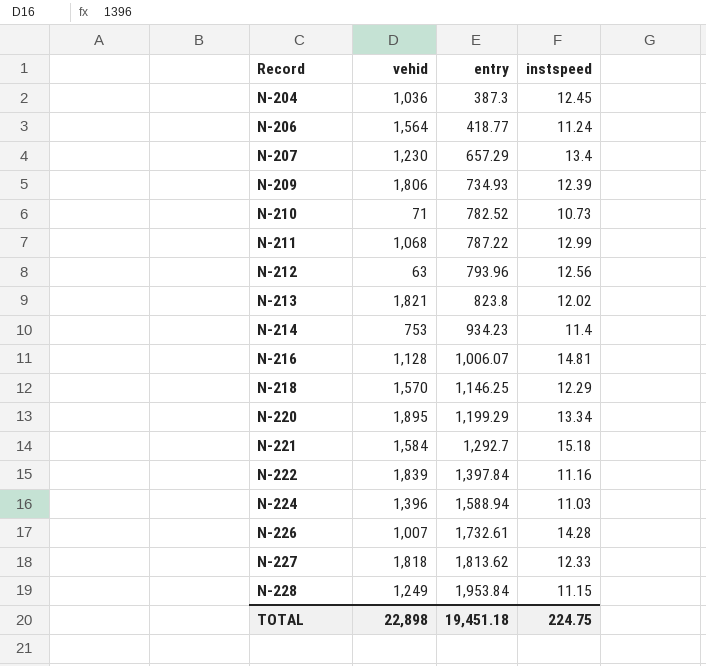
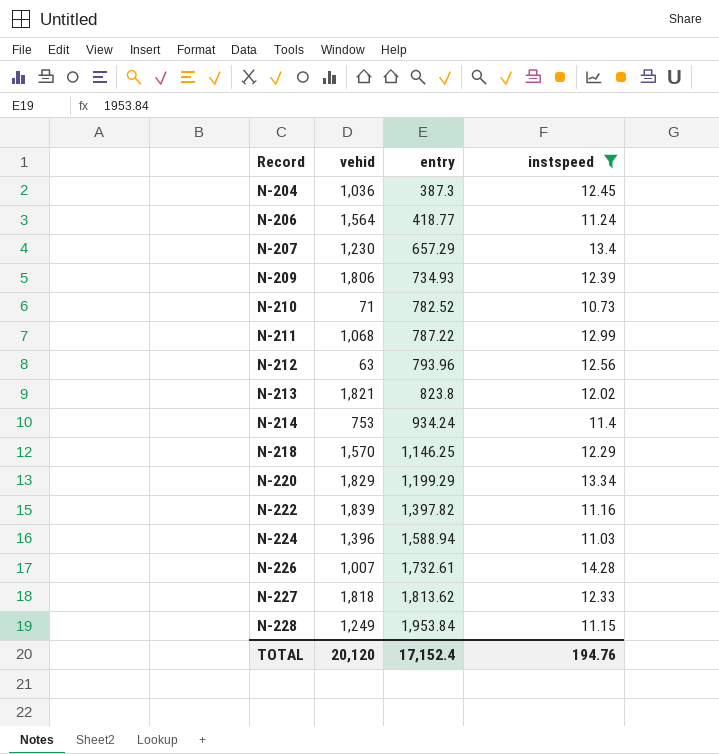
filter: none -> instspeed <= 14.28
N-214 | entry: 934.23 -> 934.24
N-220 | vehid: 1,895 -> 1,829
N-222 | entry: 1,397.84 -> 1,397.82
TOTAL | vehid: 22,898 -> 20,120
TOTAL | entry: 19,451.18 -> 17,152.4
TOTAL | instspeed: 224.75 -> 194.76

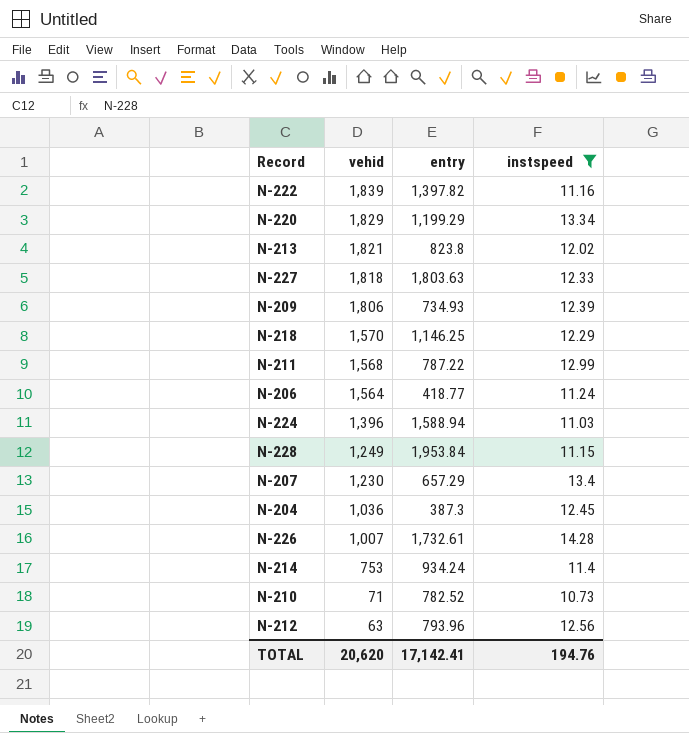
row order: Record ascending -> vehid descending
N-227 | entry: 1,813.62 -> 1,803.63
N-211 | vehid: 1,068 -> 1,568
TOTAL | vehid: 20,120 -> 20,620
TOTAL | entry: 17,152.4 -> 17,142.41

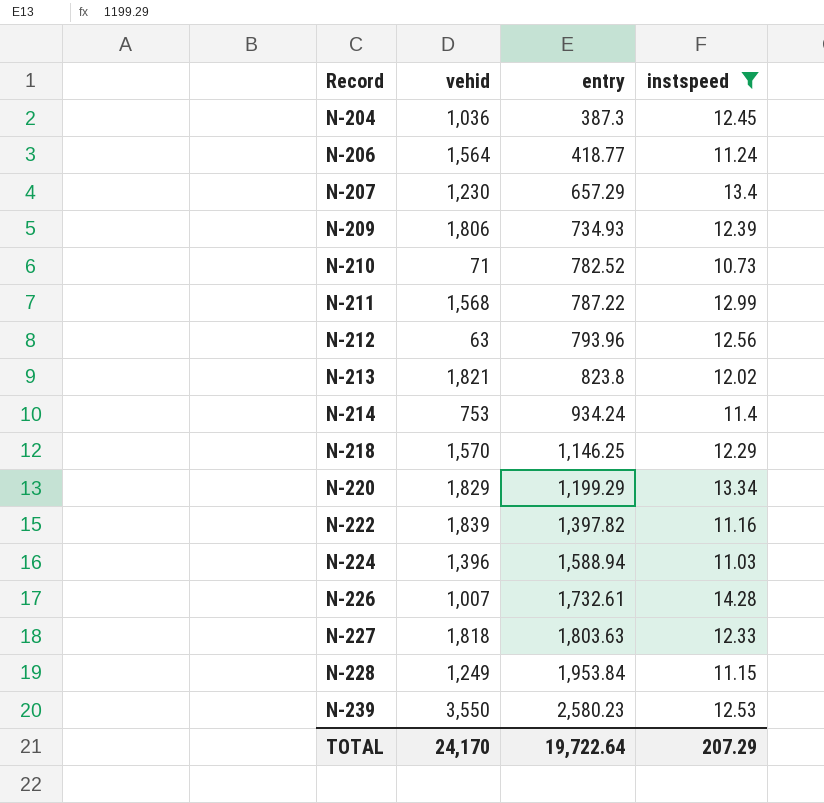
row order: vehid descending -> Record ascending
row N-239: none -> 3,550 | 2,580.23 | 12.53
TOTAL | vehid: 20,620 -> 24,170
TOTAL | entry: 17,142.41 -> 19,722.64
TOTAL | instspeed: 194.76 -> 207.29

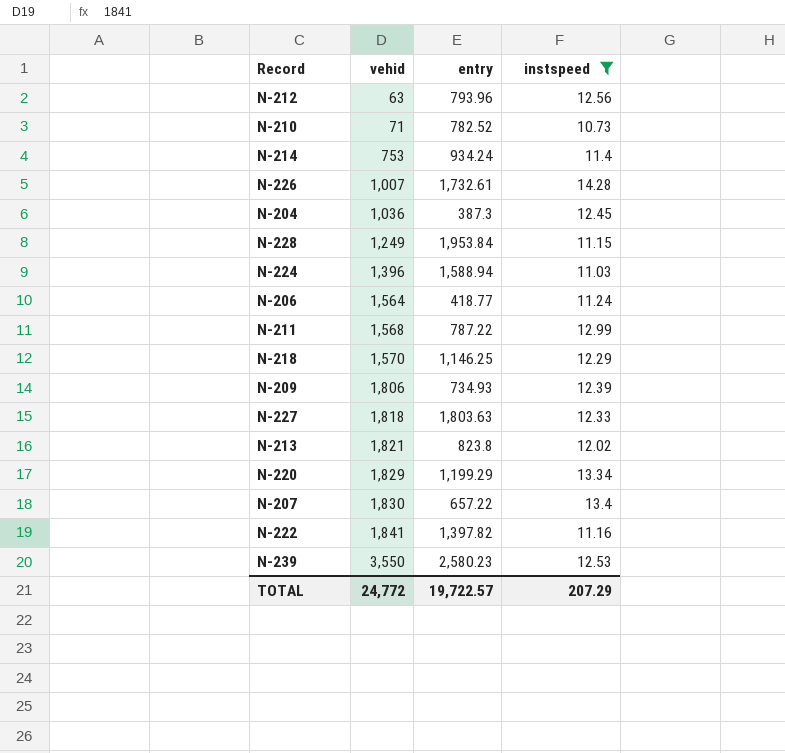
row order: Record ascending -> vehid ascending
N-207 | vehid: 1,230 -> 1,830
N-207 | entry: 657.29 -> 657.22
N-222 | vehid: 1,839 -> 1,841
TOTAL | vehid: 24,170 -> 24,772
TOTAL | entry: 19,722.64 -> 19,722.57

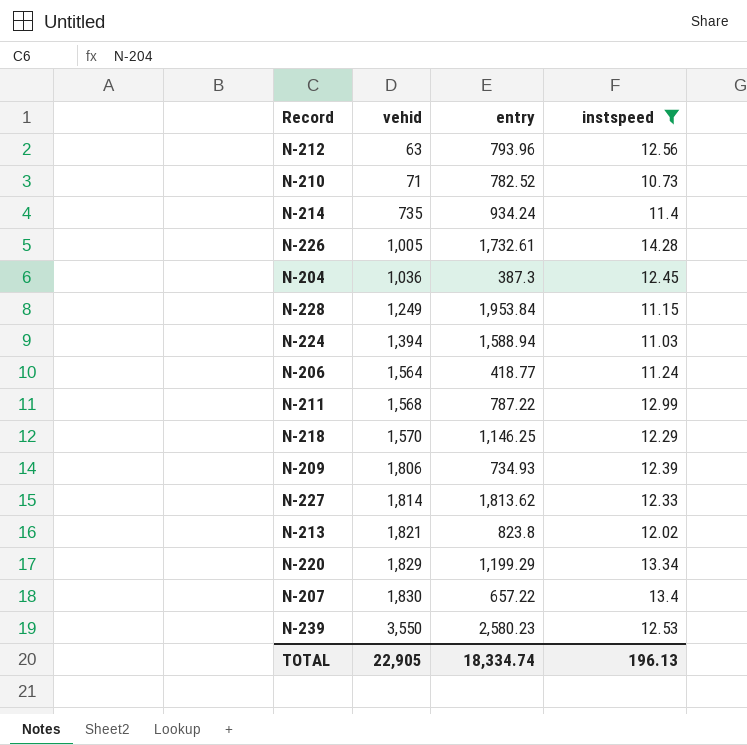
row N-222: 1,841 | 1,397.82 | 11.16 -> none
N-214 | vehid: 753 -> 735
N-226 | vehid: 1,007 -> 1,005
N-224 | vehid: 1,396 -> 1,394
N-227 | vehid: 1,818 -> 1,814
N-227 | entry: 1,803.63 -> 1,813.62
TOTAL | vehid: 24,772 -> 22,905
TOTAL | entry: 19,722.57 -> 18,334.74
TOTAL | instspeed: 207.29 -> 196.13

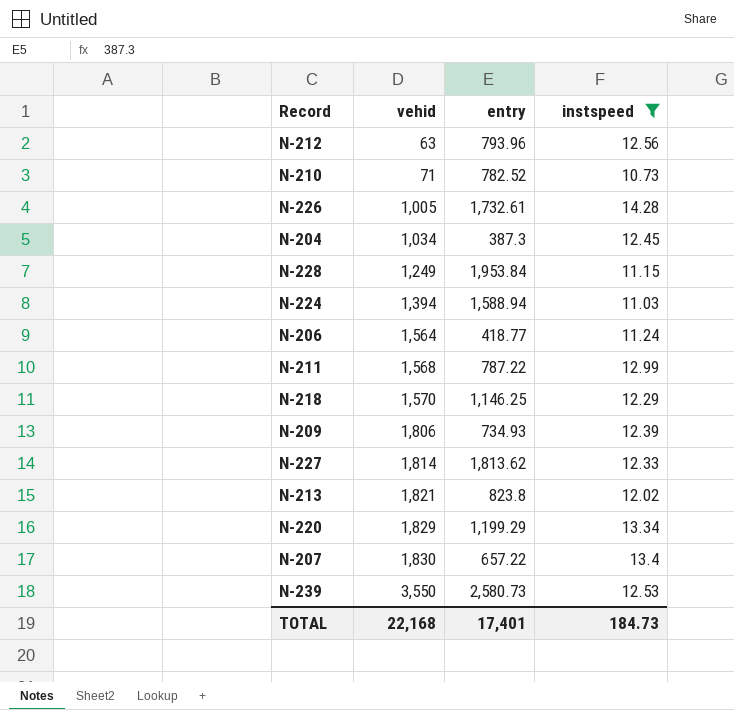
row N-214: 735 | 934.24 | 11.4 -> none
N-204 | vehid: 1,036 -> 1,034
N-239 | entry: 2,580.23 -> 2,580.73
TOTAL | vehid: 22,905 -> 22,168
TOTAL | entry: 18,334.74 -> 17,401
TOTAL | instspeed: 196.13 -> 184.73

